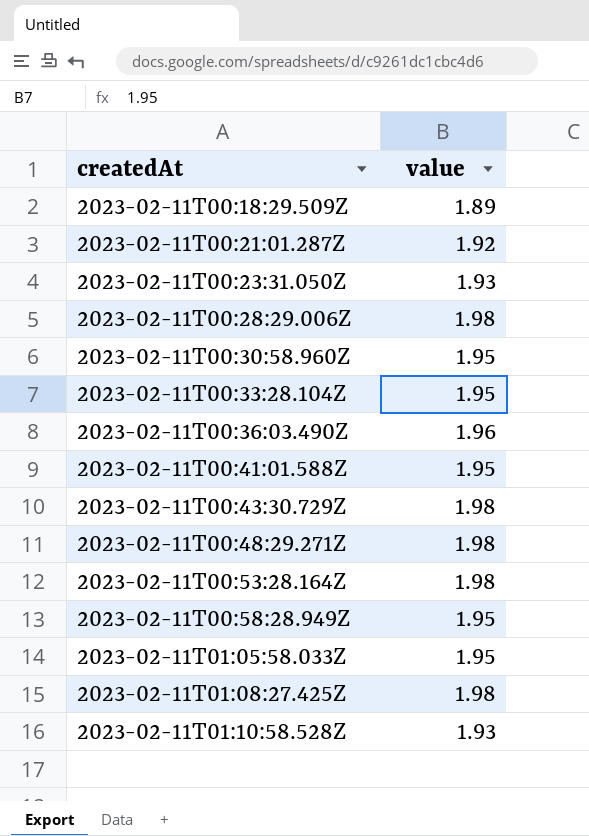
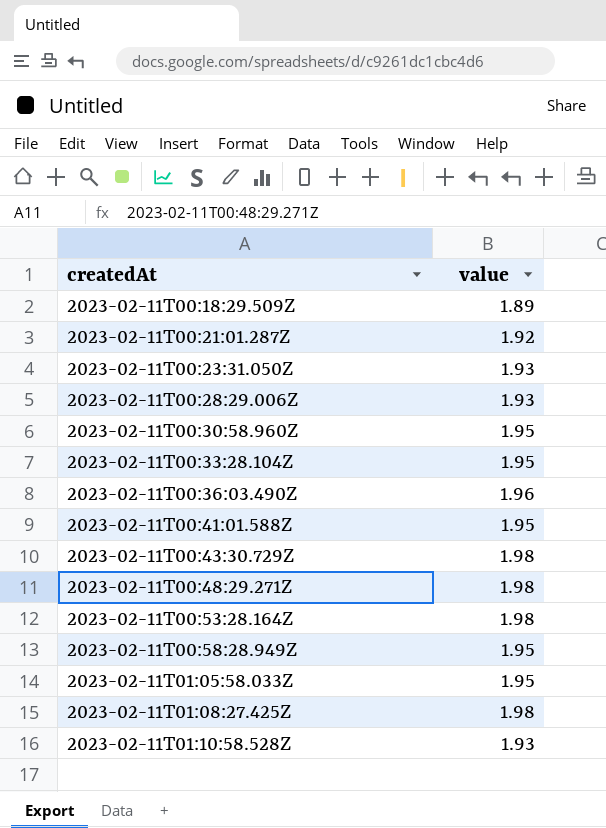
2023-02-11T00:28:29.006Z | value: 1.98 -> 1.93

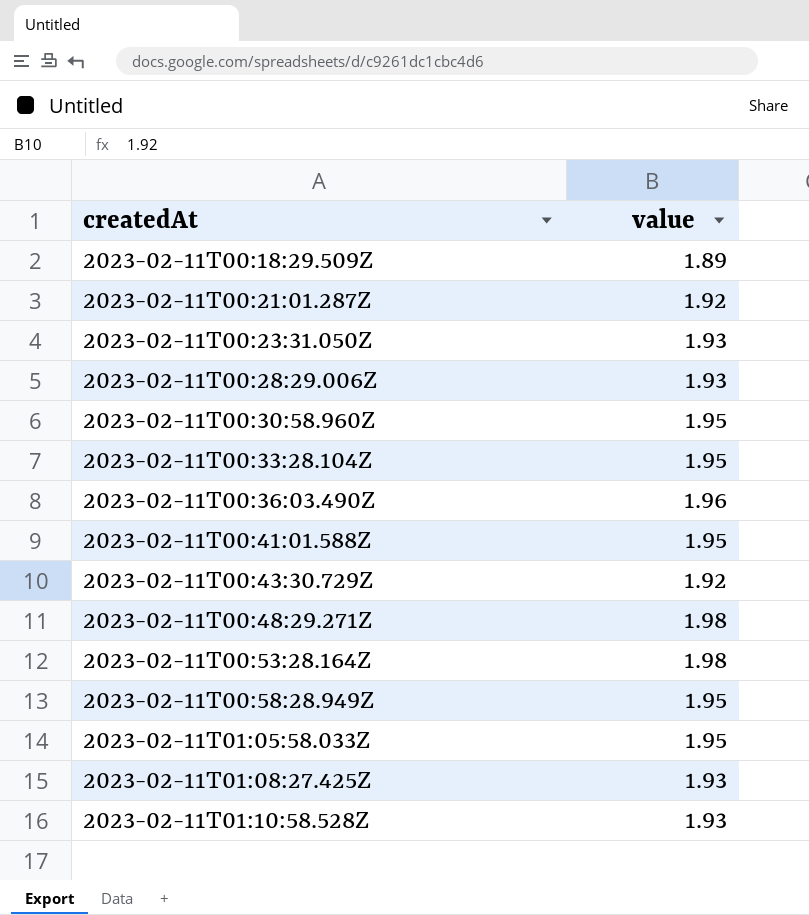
2023-02-11T00:43:30.729Z | value: 1.98 -> 1.92
2023-02-11T01:08:27.425Z | value: 1.98 -> 1.93

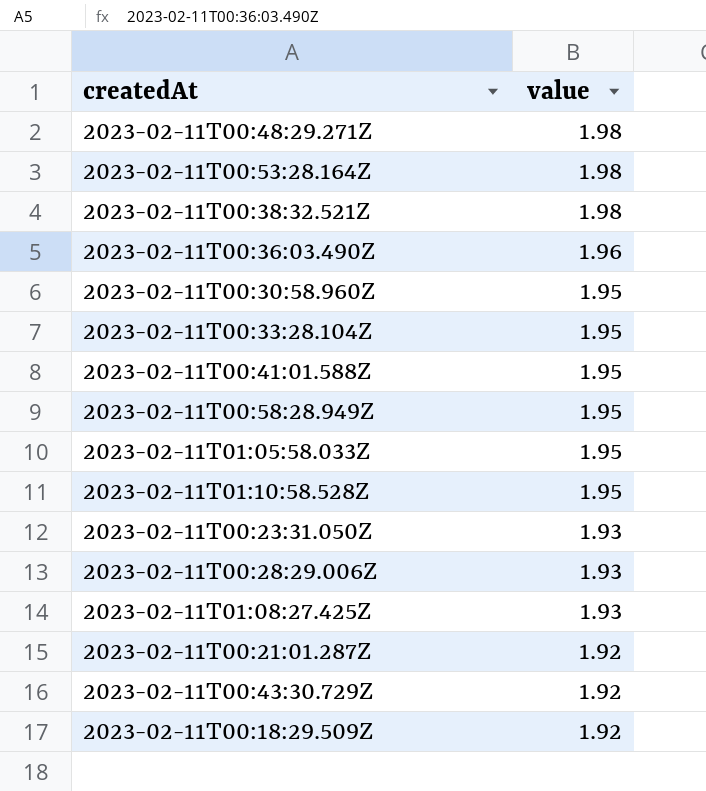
row order: createdAt ascending -> value descending
row 2023-02-11T00:38:32.521Z: none -> 1.98
2023-02-11T01:10:58.528Z | value: 1.93 -> 1.95
2023-02-11T00:18:29.509Z | value: 1.89 -> 1.92

